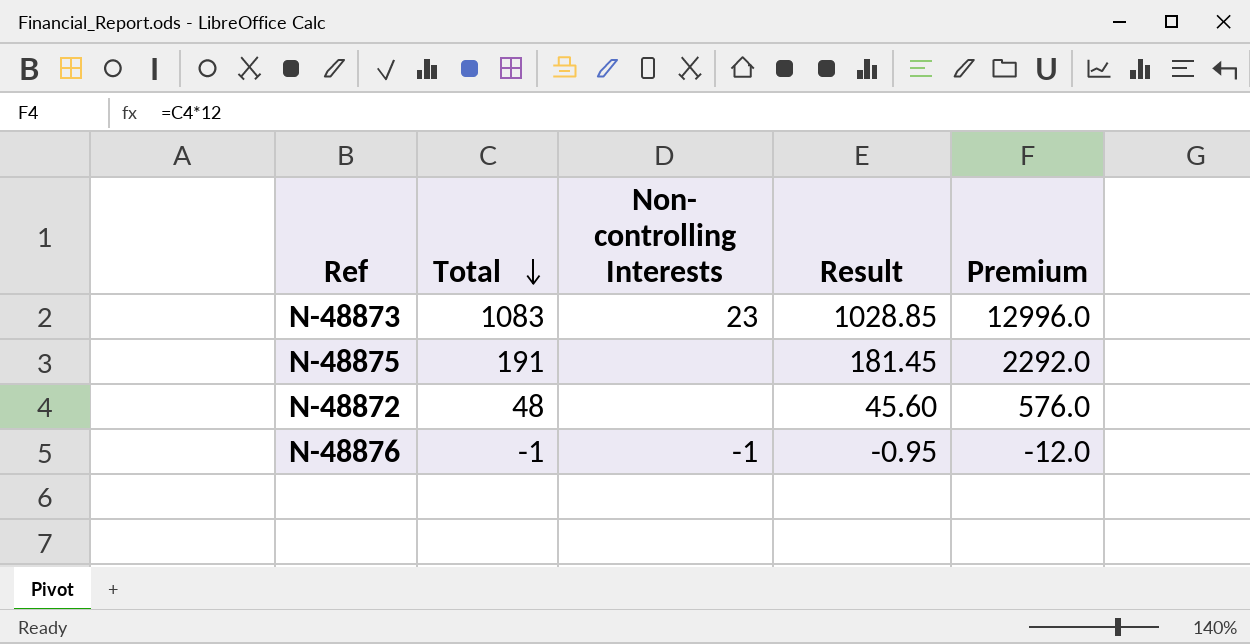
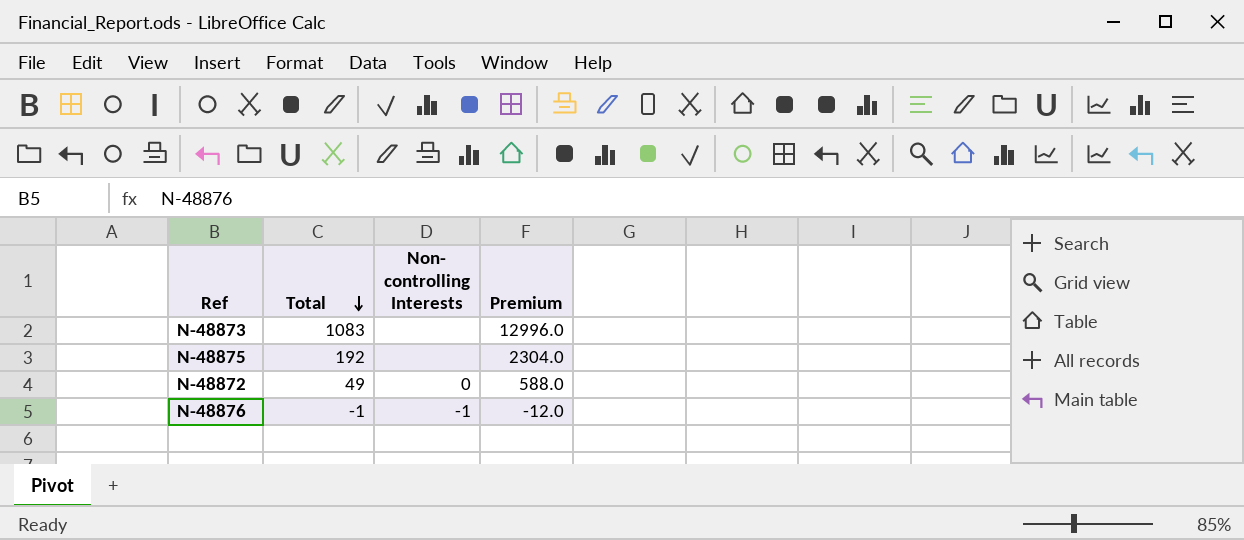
column Result | formula: [Total] * 0.95 -> none
N-48873 | Non- controlling Interests: 23 -> none
N-48875 | Total: 191 -> 192
N-48875 | Premium: 2292.0 -> 2304.0
N-48872 | Total: 48 -> 49
N-48872 | Non- controlling Interests: none -> 0
N-48872 | Premium: 576.0 -> 588.0

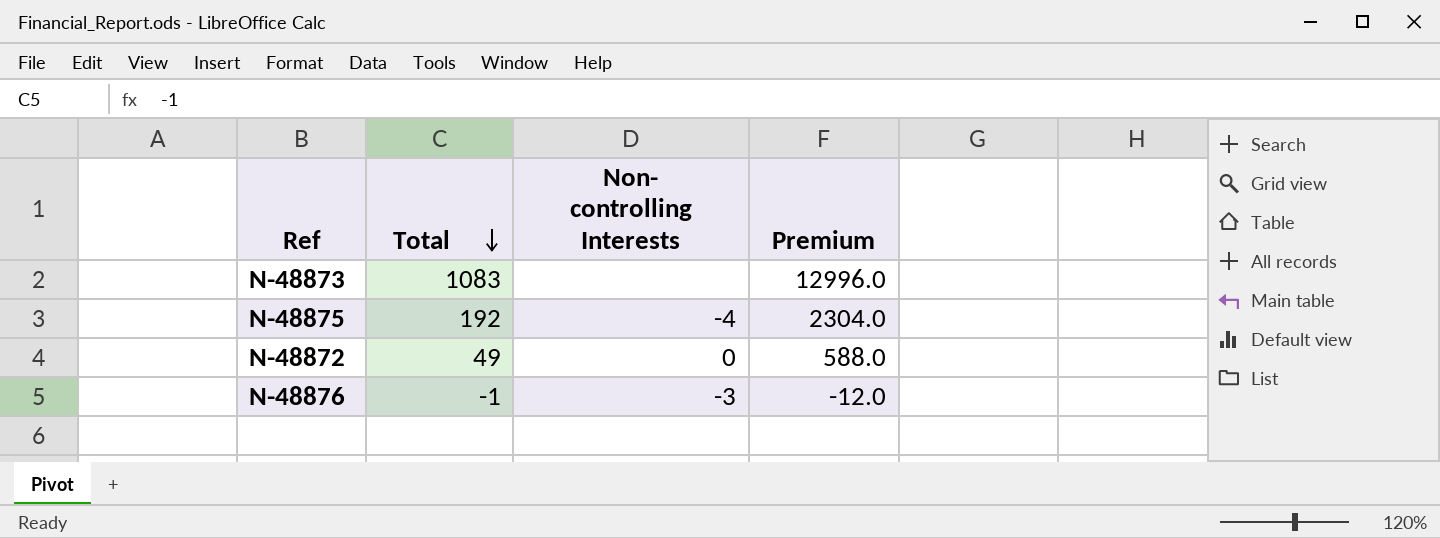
N-48875 | Non- controlling Interests: none -> -4
N-48876 | Non- controlling Interests: -1 -> -3

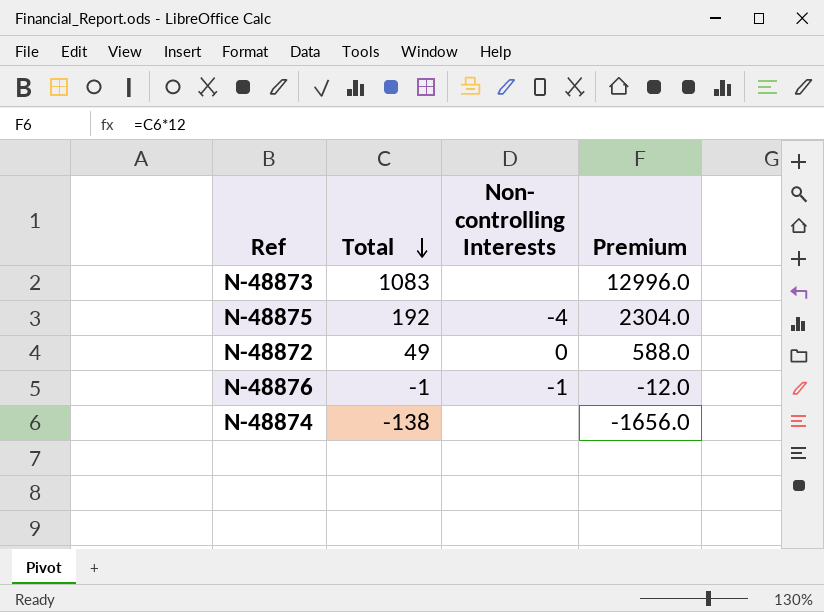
N-48876 | Non- controlling Interests: -3 -> -1
row N-48874: none -> -138 | none | -1656.0

